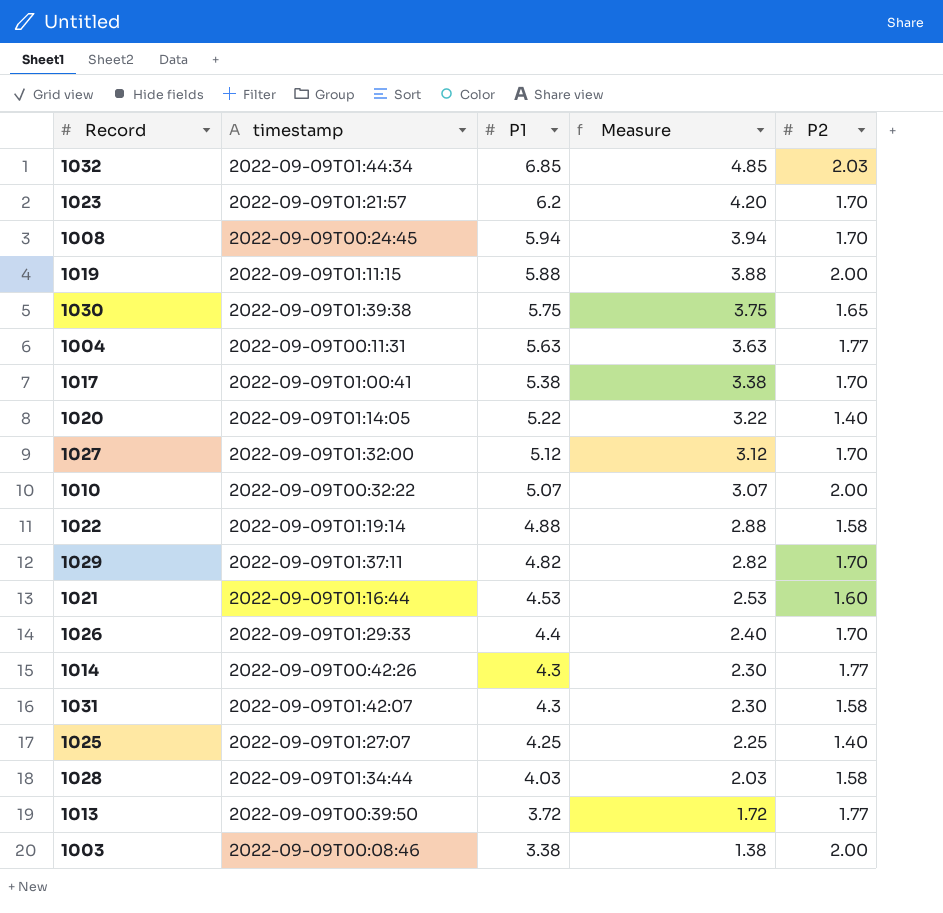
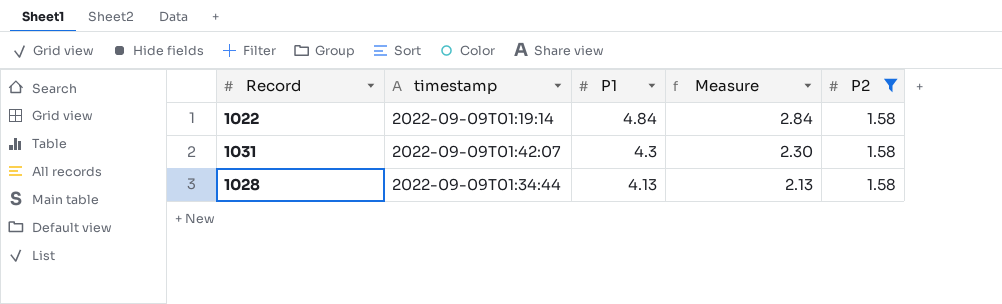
filter: none -> P2 = 1.58
1022 | P1: 4.88 -> 4.84
1022 | Measure: 2.88 -> 2.84
1028 | P1: 4.03 -> 4.13
1028 | Measure: 2.03 -> 2.13

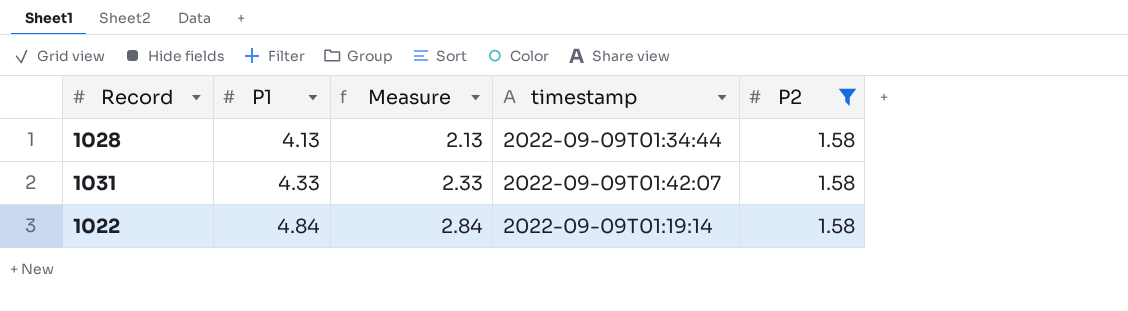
row order: P1 descending -> P1 ascending
column timestamp | position: 2 -> 4
1031 | P1: 4.3 -> 4.33
1031 | Measure: 2.30 -> 2.33

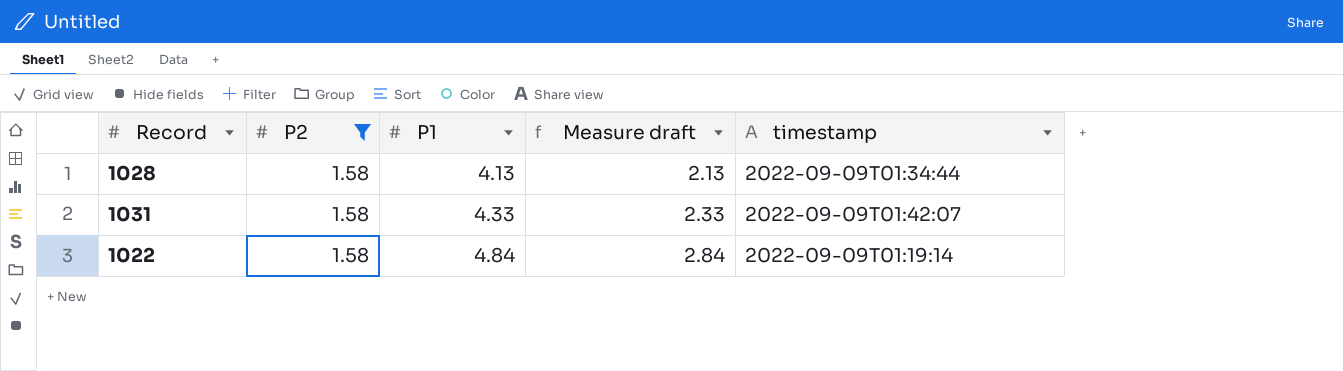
column P2 | position: 5 -> 2
column name: Measure -> Measure draft

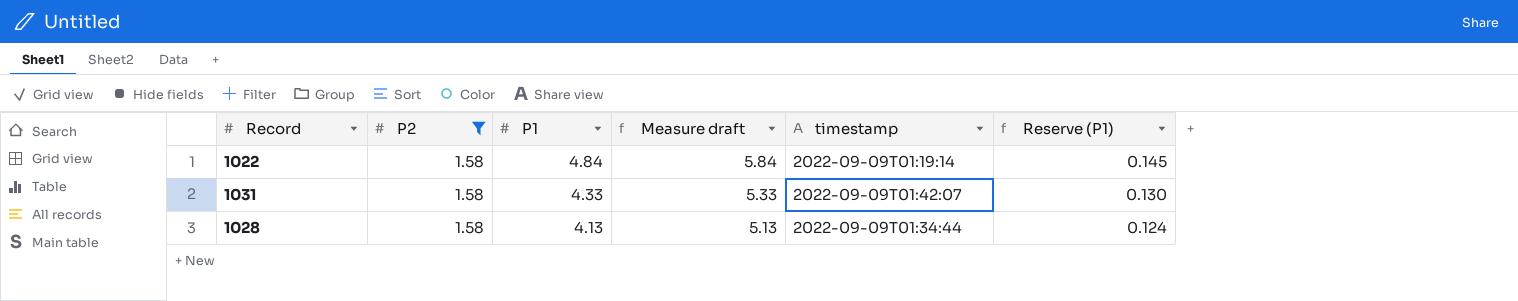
row order: P1 ascending -> P1 descending
column Measure draft | formula: [P1] - 2 -> [P1] + 1
column Reserve (P1) | formula: none -> [P1] * 0.03

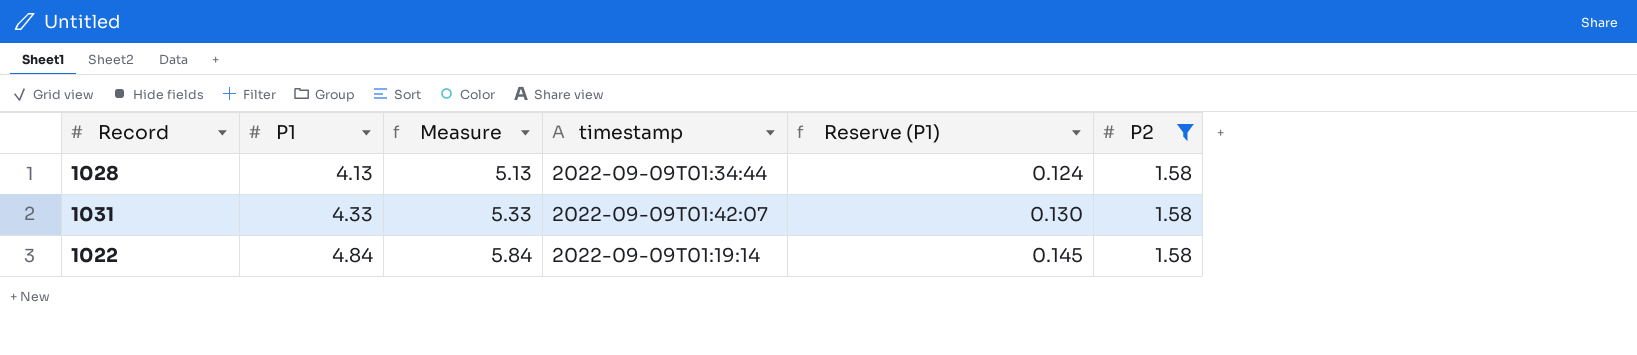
row order: P1 descending -> P1 ascending
column name: Measure draft -> Measure
column P2 | position: 2 -> 6

